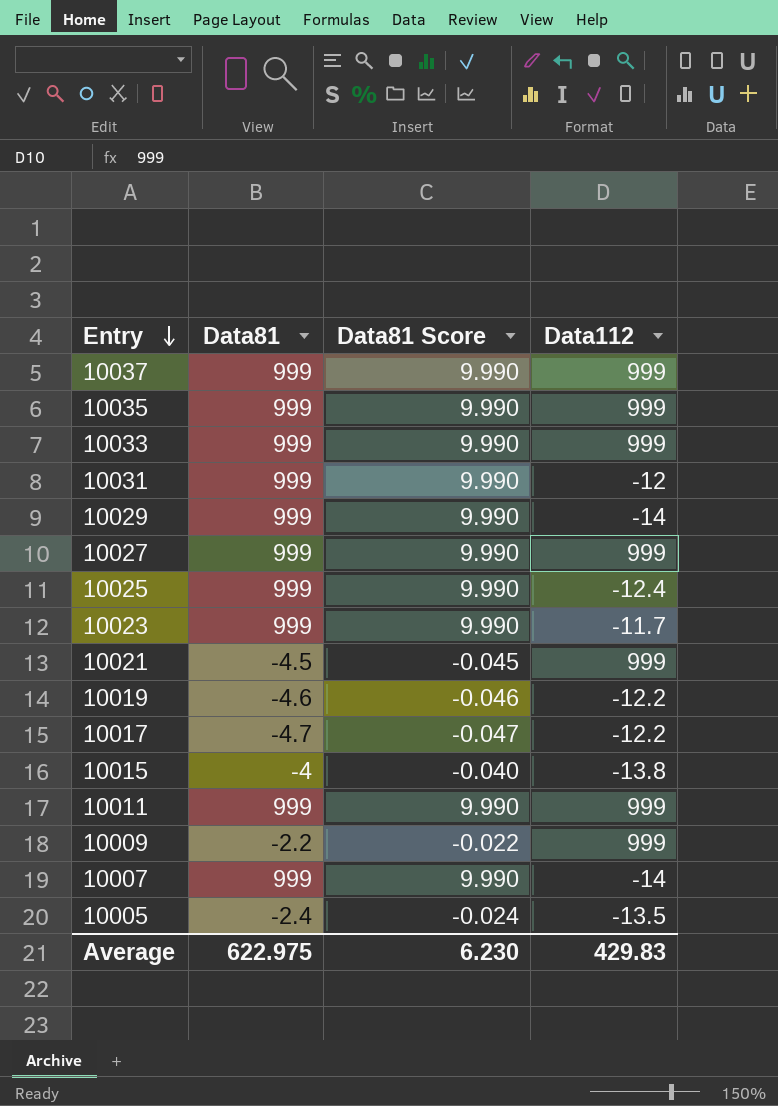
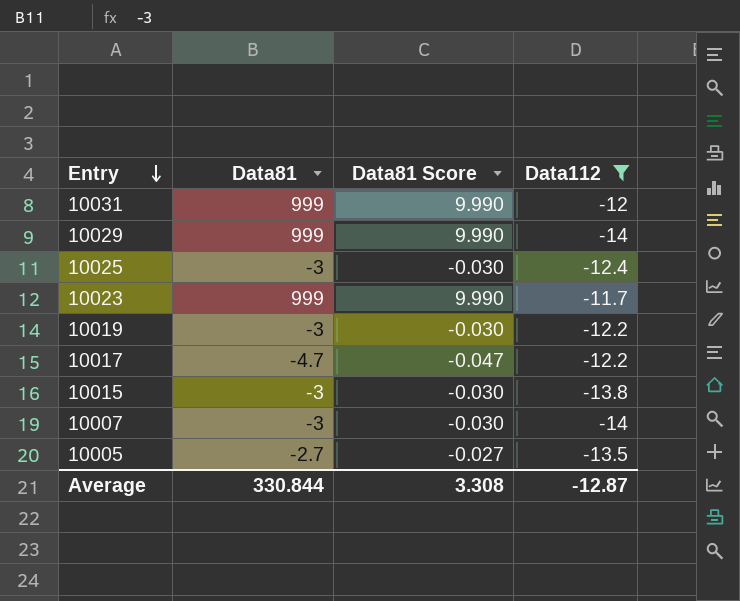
filter: none -> Data112 != 999
10025 | Data81: 999 -> -3
10025 | Data81 Score: 9.990 -> -0.030
10019 | Data81: -4.6 -> -3
10019 | Data81 Score: -0.046 -> -0.030
10015 | Data81: -4 -> -3
10015 | Data81 Score: -0.040 -> -0.030
10007 | Data81: 999 -> -3
10007 | Data81 Score: 9.990 -> -0.030
10005 | Data81: -2.4 -> -2.7
10005 | Data81 Score: -0.024 -> -0.027
Average | Data81: 622.975 -> 330.844
Average | Data81 Score: 6.230 -> 3.308
Average | Data112: 429.83 -> -12.87

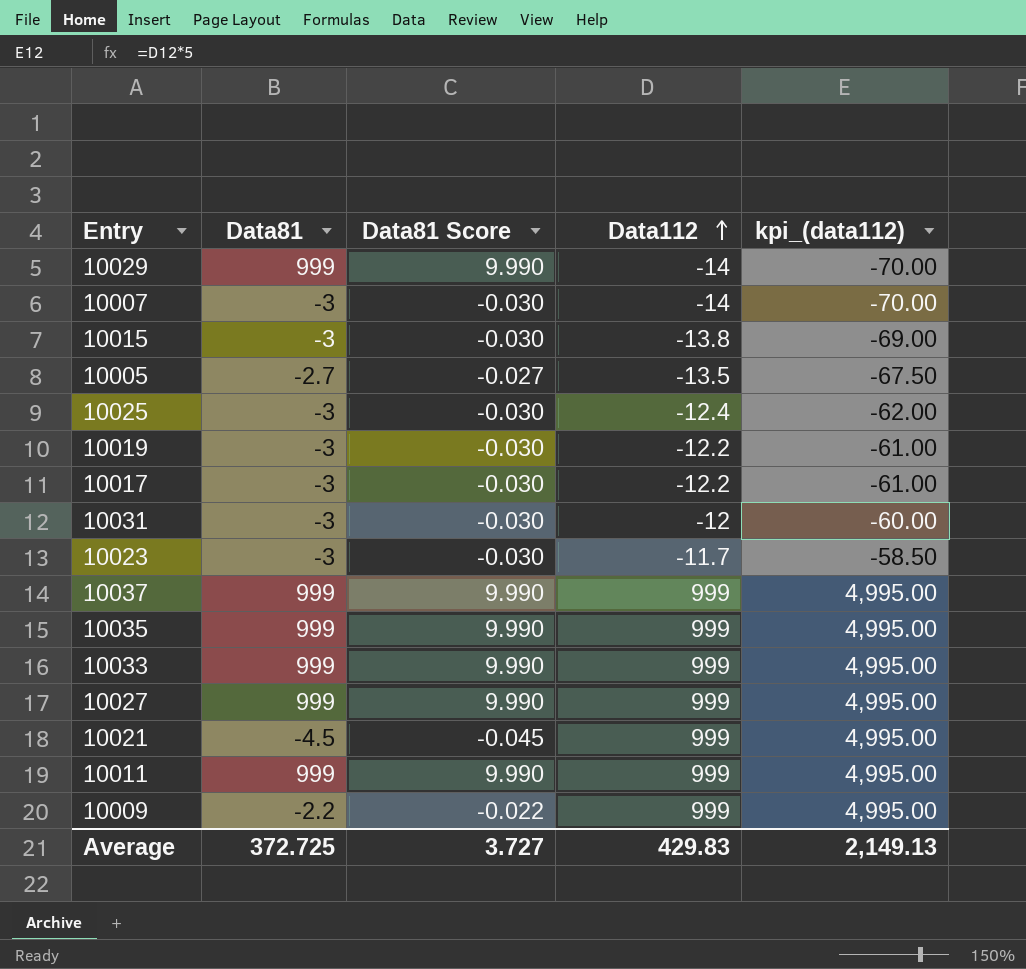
filter: Data112 != 999 -> none
row order: Entry descending -> Data112 ascending
column kpi_(data112) | formula: none -> [Data112] * 5
10017 | Data81: -4.7 -> -3
10017 | Data81 Score: -0.047 -> -0.030
10031 | Data81: 999 -> -3
10031 | Data81 Score: 9.990 -> -0.030
10023 | Data81: 999 -> -3
10023 | Data81 Score: 9.990 -> -0.030
Average | Data81: 330.844 -> 372.725
Average | Data81 Score: 3.308 -> 3.727
Average | Data112: -12.87 -> 429.83

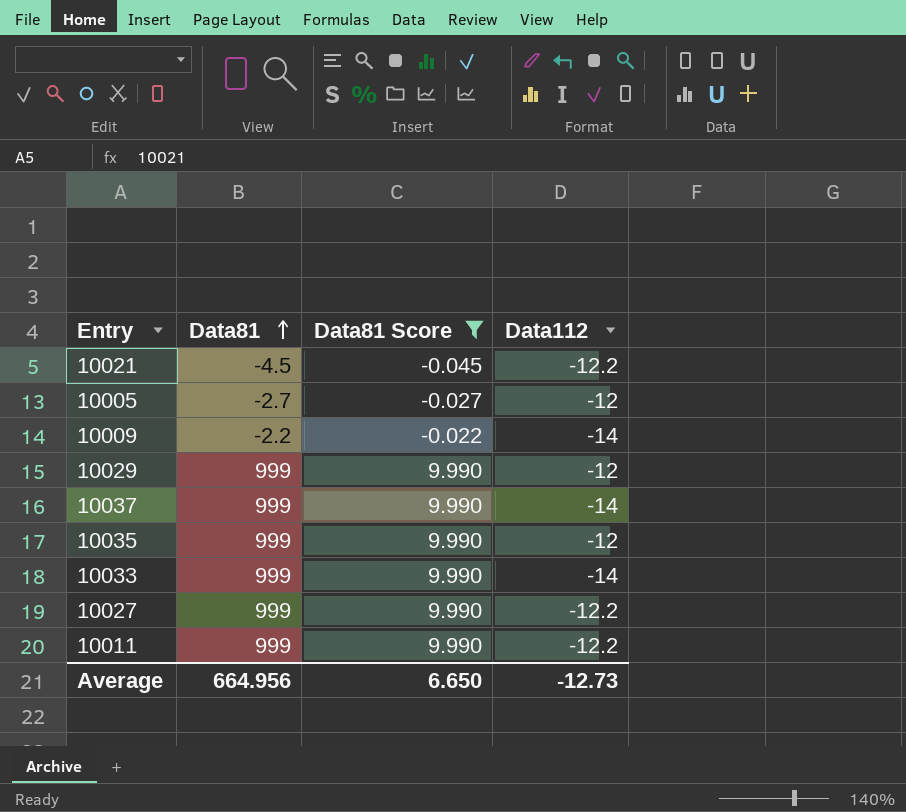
filter: none -> Data81 Score != -0.030
row order: Data112 ascending -> Data81 ascending
column kpi_(data112) | formula: [Data112] * 5 -> none
10021 | Data112: 999 -> -12.2
10005 | Data112: -13.5 -> -12
10009 | Data112: 999 -> -14
10029 | Data112: -14 -> -12
10037 | Data112: 999 -> -14
10035 | Data112: 999 -> -12
10033 | Data112: 999 -> -14
10027 | Data112: 999 -> -12.2
10011 | Data112: 999 -> -12.2
Average | Data81: 372.725 -> 664.956
Average | Data81 Score: 3.727 -> 6.650
Average | Data112: 429.83 -> -12.73

